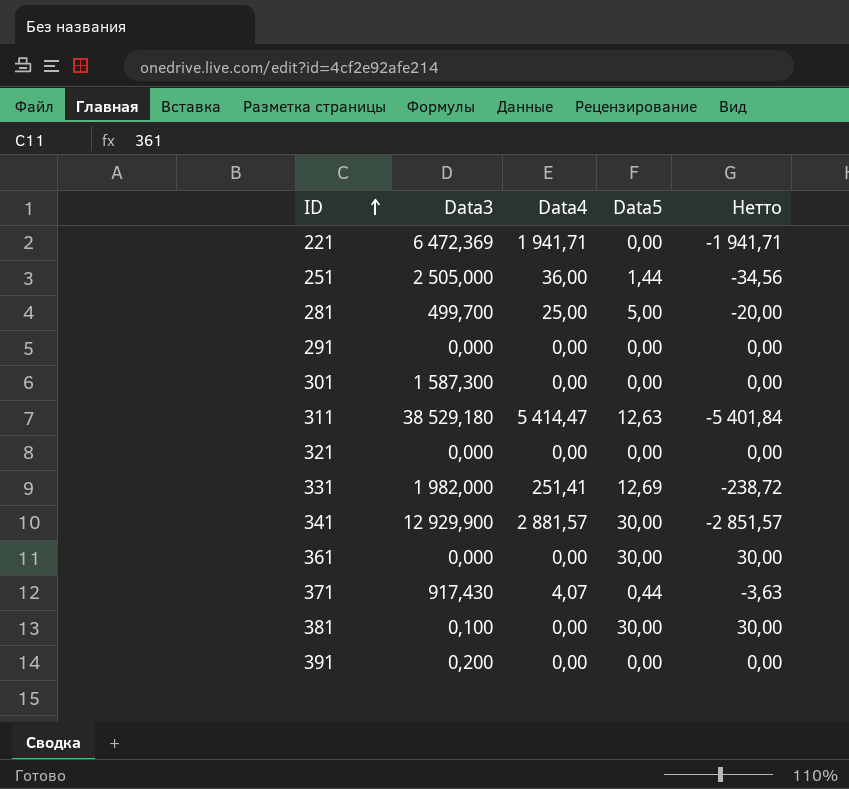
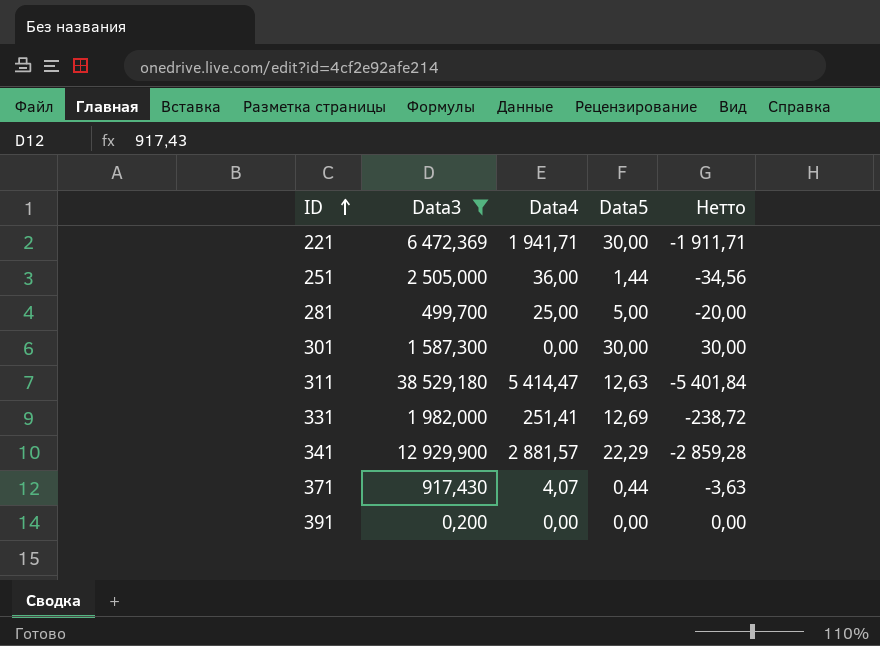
filter: none -> Data3 >= 0,200
221 | Data5: 0,00 -> 30,00
221 | Нетто: -1 941,71 -> -1 911,71
301 | Data5: 0,00 -> 30,00
301 | Нетто: 0,00 -> 30,00
341 | Data5: 30,00 -> 22,29
341 | Нетто: -2 851,57 -> -2 859,28

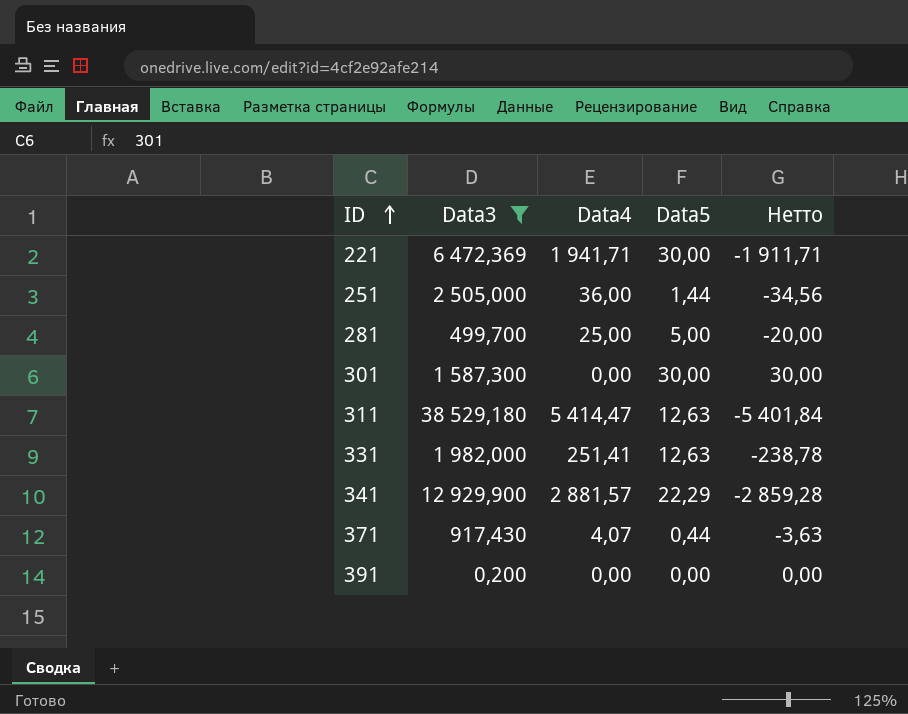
331 | Data5: 12,69 -> 12,63
331 | Нетто: -238,72 -> -238,78

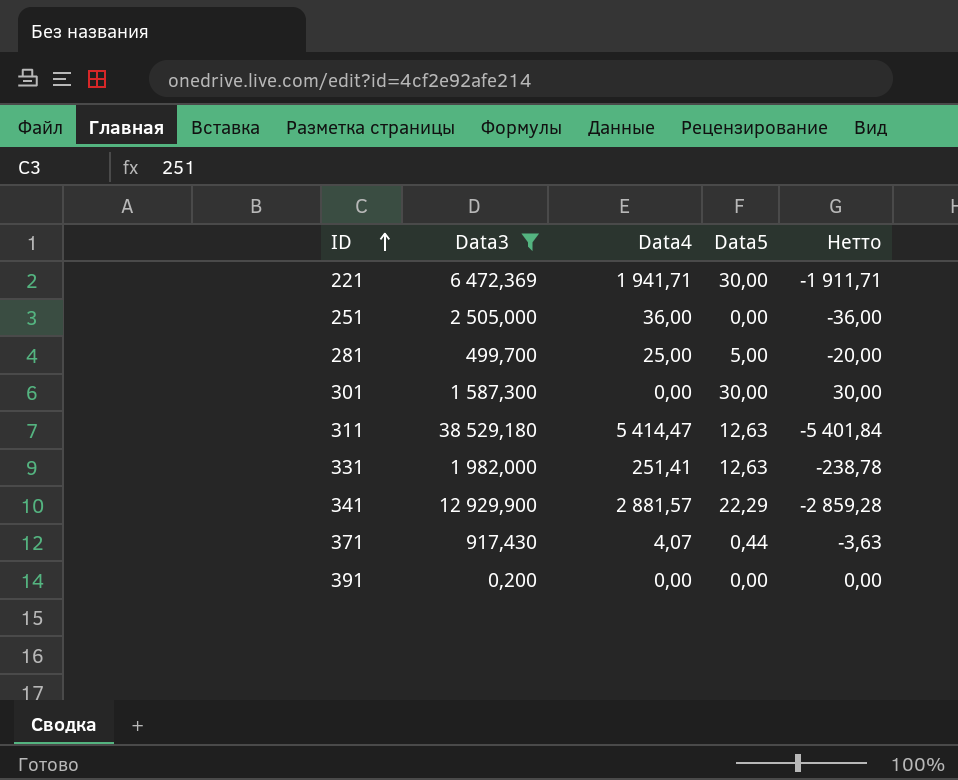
251 | Data5: 1,44 -> 0,00
251 | Нетто: -34,56 -> -36,00

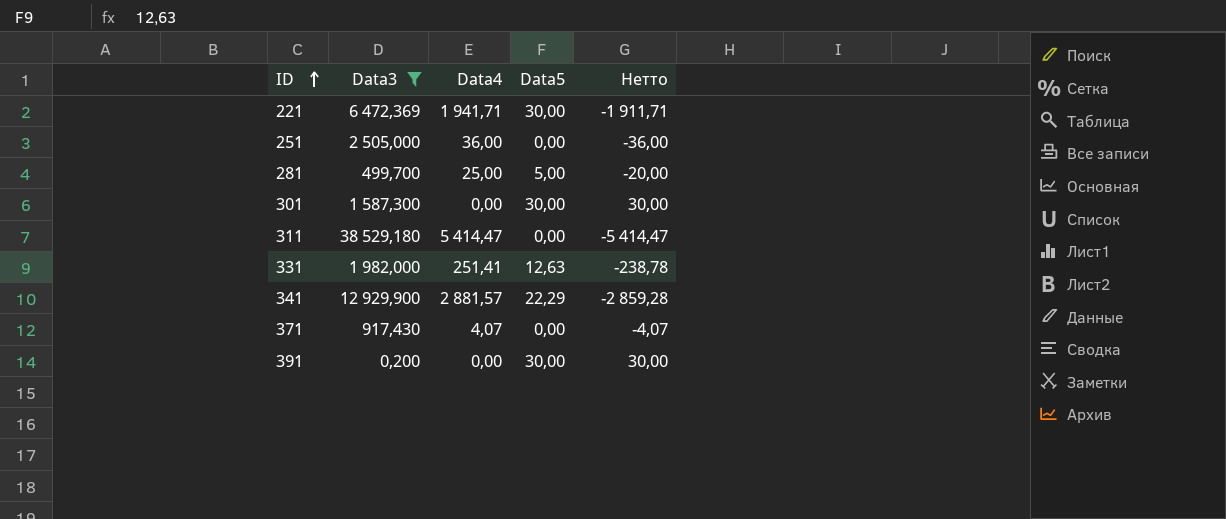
311 | Data5: 12,63 -> 0,00
311 | Нетто: -5 401,84 -> -5 414,47
371 | Data5: 0,44 -> 0,00
371 | Нетто: -3,63 -> -4,07
391 | Data5: 0,00 -> 30,00
391 | Нетто: 0,00 -> 30,00

